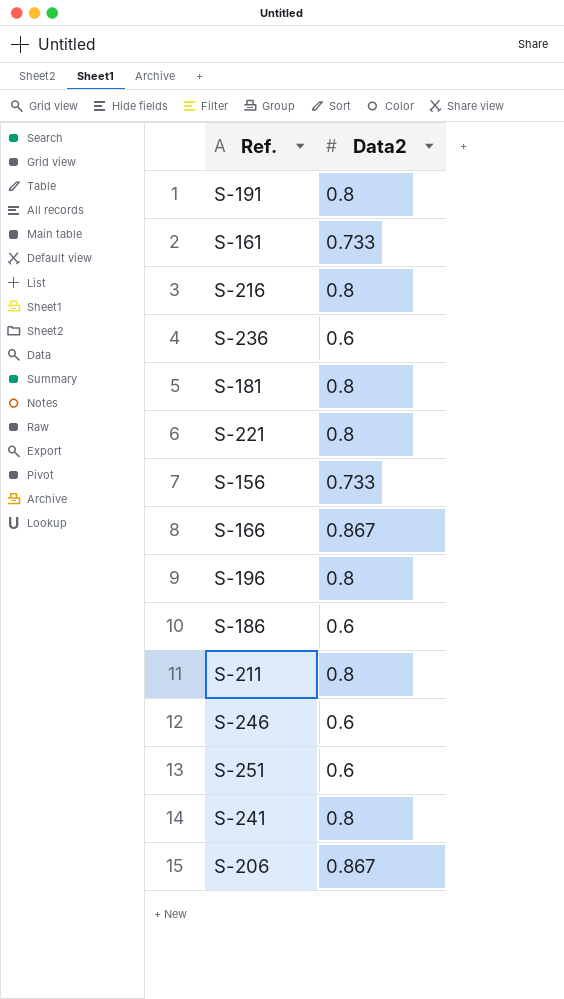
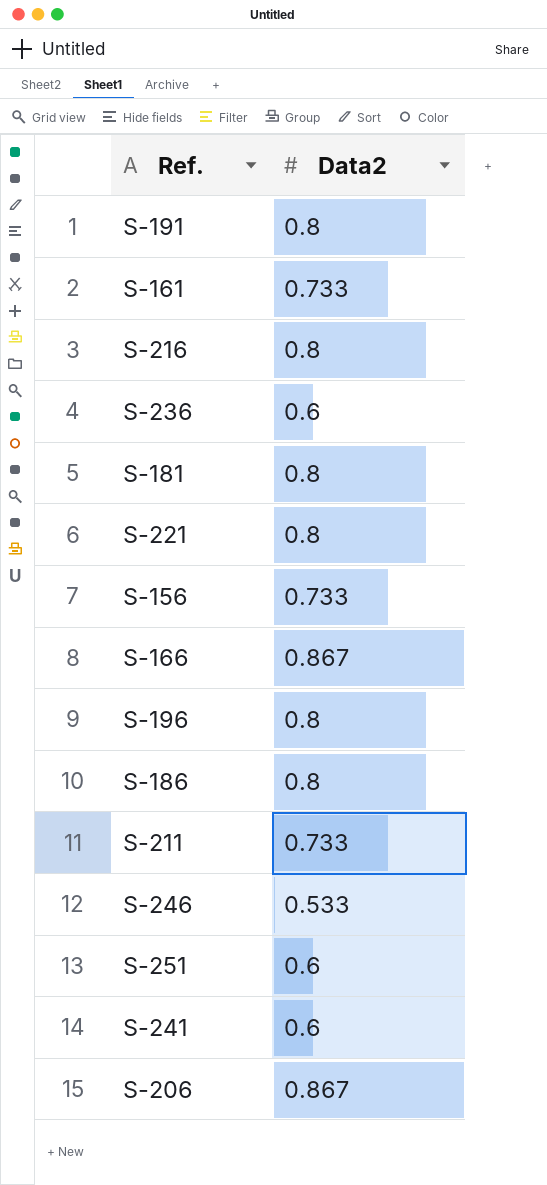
S-186 | Data2: 0.6 -> 0.8
S-211 | Data2: 0.8 -> 0.733
S-246 | Data2: 0.6 -> 0.533
S-241 | Data2: 0.8 -> 0.6

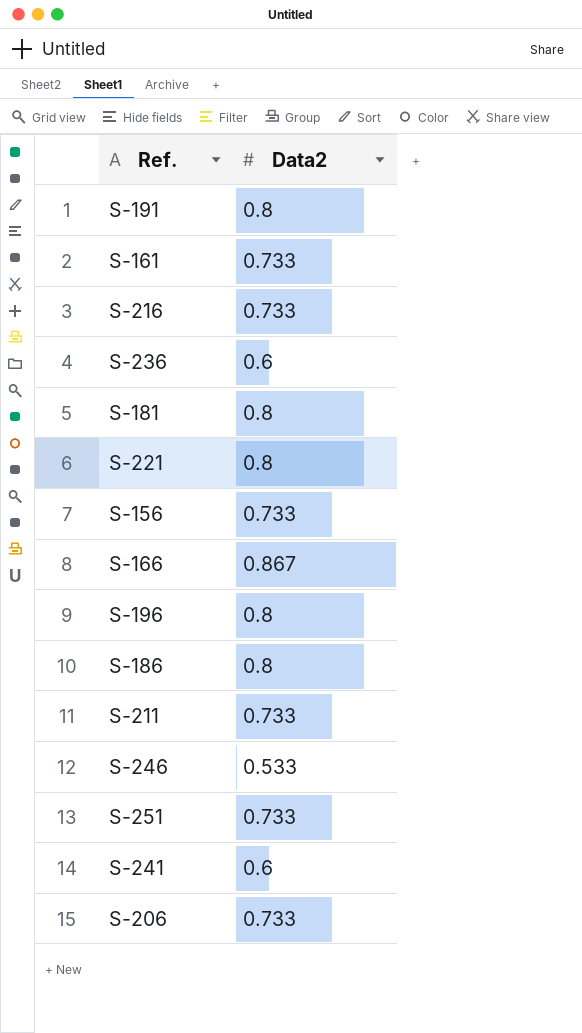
S-216 | Data2: 0.8 -> 0.733
S-251 | Data2: 0.6 -> 0.733
S-206 | Data2: 0.867 -> 0.733

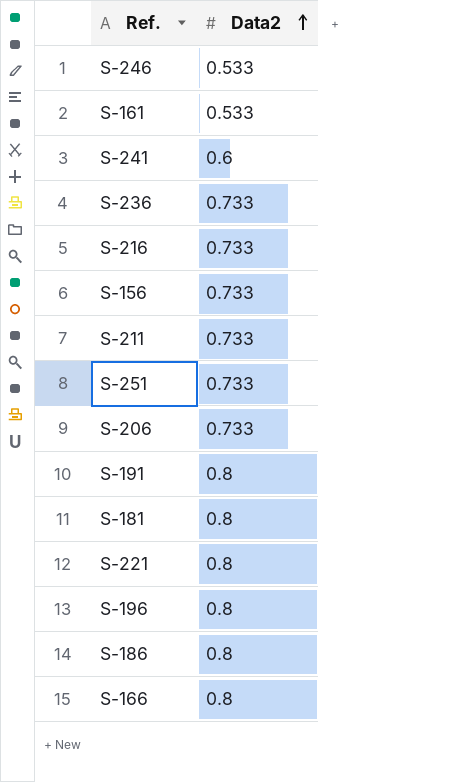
row order: none -> Data2 ascending
S-161 | Data2: 0.733 -> 0.533
S-236 | Data2: 0.6 -> 0.733
S-166 | Data2: 0.867 -> 0.8

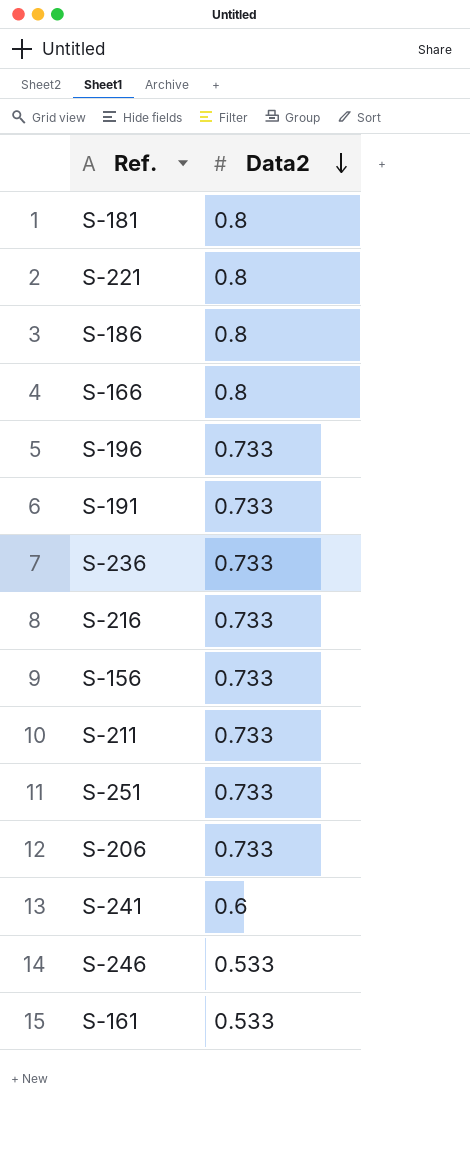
row order: Data2 ascending -> Data2 descending
S-196 | Data2: 0.8 -> 0.733
S-191 | Data2: 0.8 -> 0.733

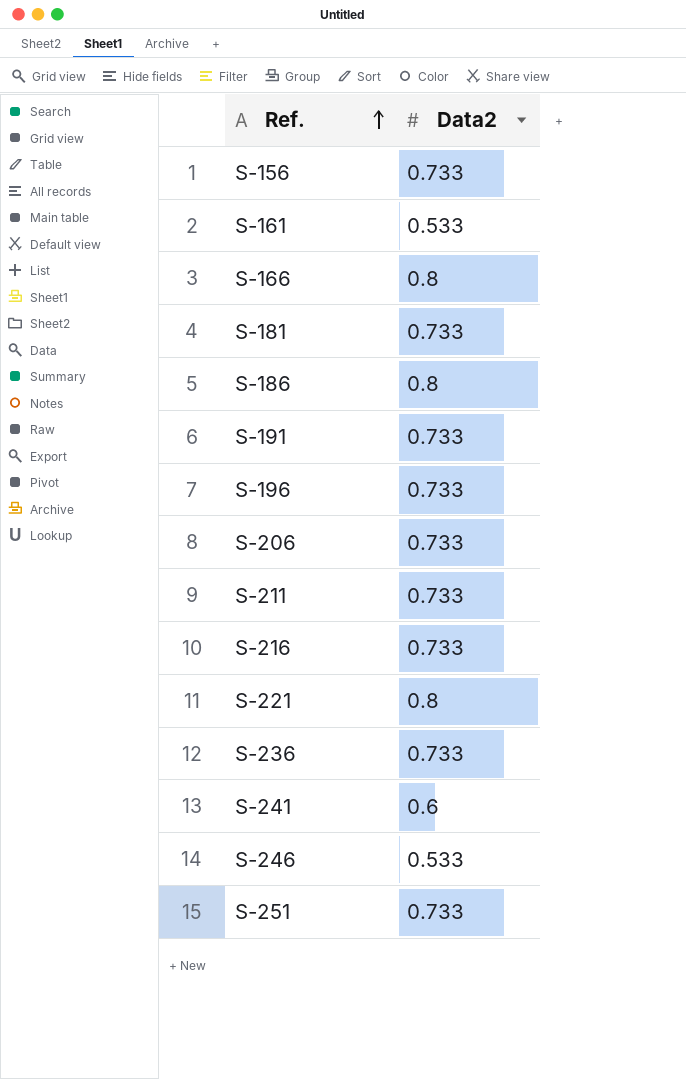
row order: Data2 descending -> Ref. ascending
S-181 | Data2: 0.8 -> 0.733

